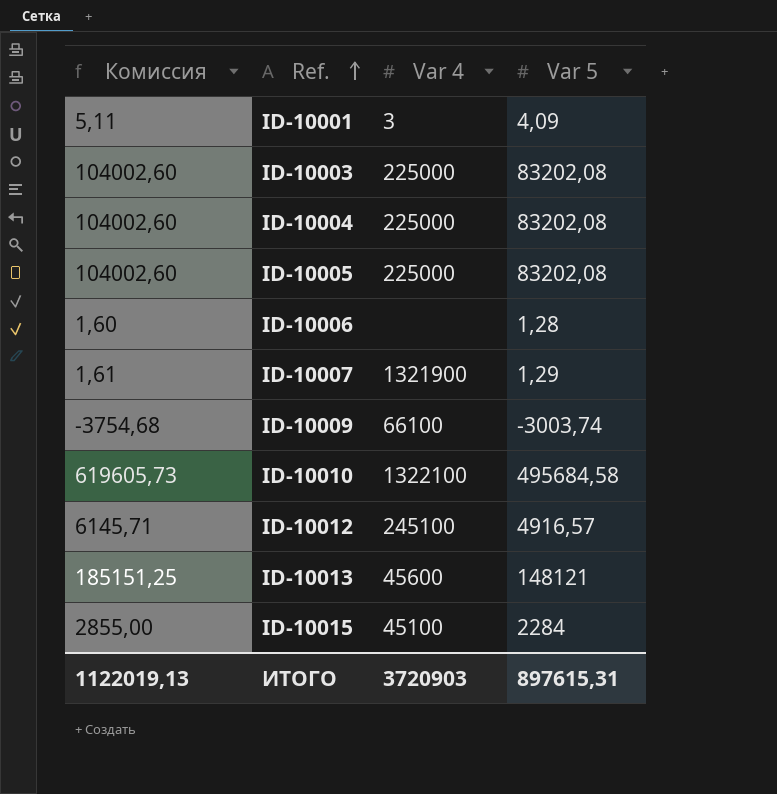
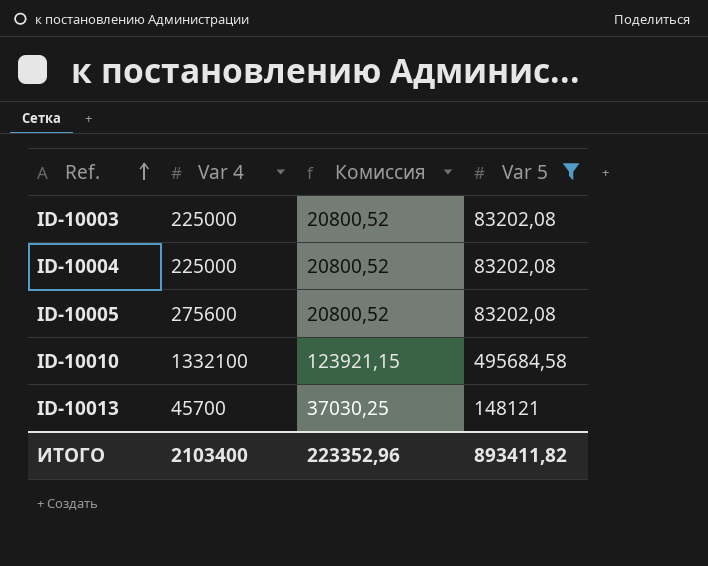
filter: none -> Var 5 >= 83202,08
column Комиссия | formula: [Var 5] * 1,25 -> [Var 5] * 0,25
column Комиссия | position: 1 -> 3
ID-10005 | Var 4: 225000 -> 275600
ID-10010 | Var 4: 1322100 -> 1332100
ID-10013 | Var 4: 45600 -> 45700
ИТОГО | Var 4: 3720903 -> 2103400
ИТОГО | Комиссия: 1122019,13 -> 223352,96
ИТОГО | Var 5: 897615,31 -> 893411,82

